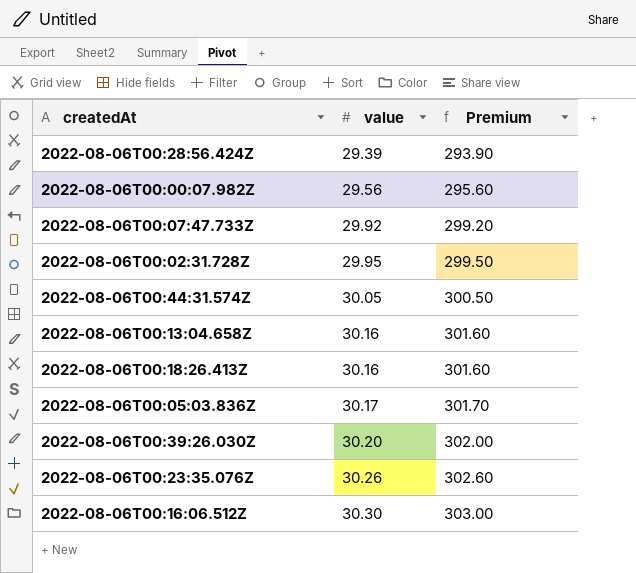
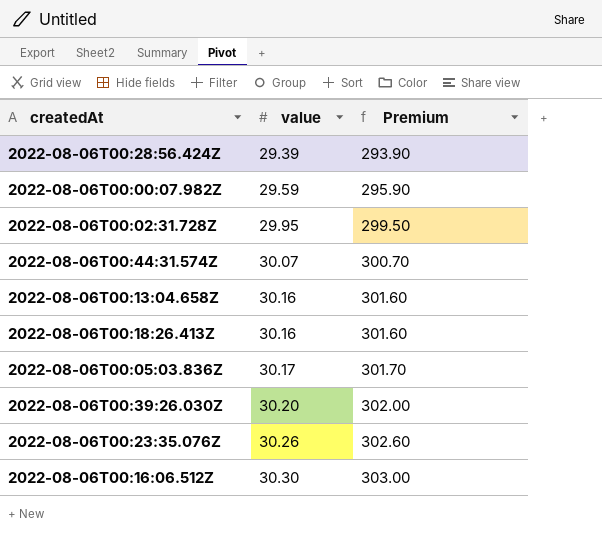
row 2022-08-06T00:07:47.733Z: 29.92 | 299.20 -> none
2022-08-06T00:00:07.982Z | value: 29.56 -> 29.59
2022-08-06T00:00:07.982Z | Premium: 295.60 -> 295.90
2022-08-06T00:44:31.574Z | value: 30.05 -> 30.07
2022-08-06T00:44:31.574Z | Premium: 300.50 -> 300.70

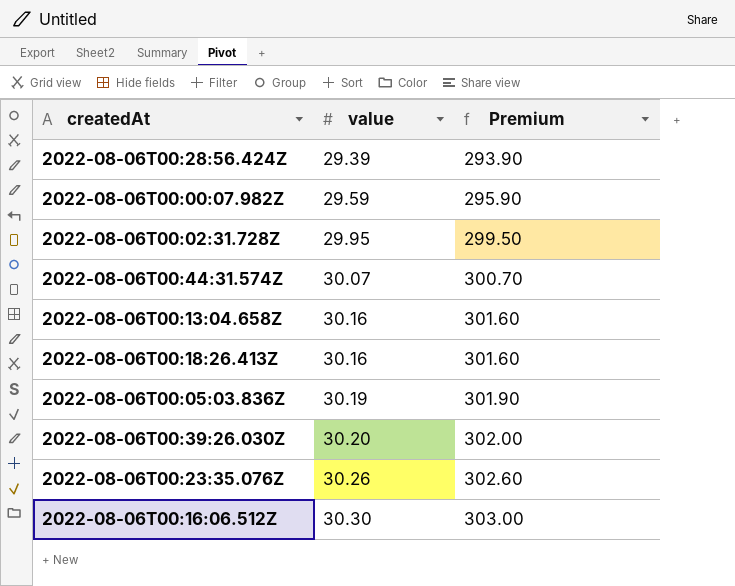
2022-08-06T00:05:03.836Z | value: 30.17 -> 30.19
2022-08-06T00:05:03.836Z | Premium: 301.70 -> 301.90

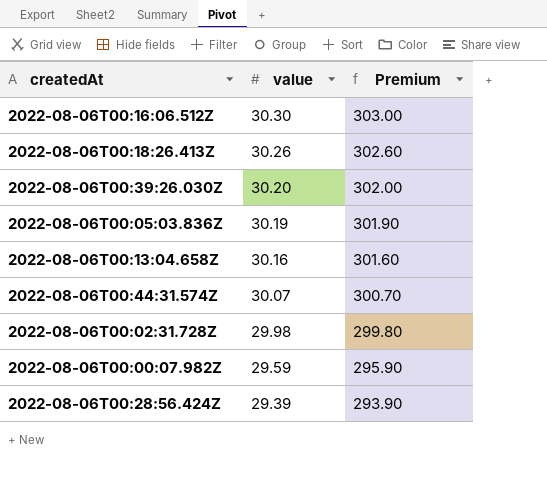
row order: value ascending -> value descending
row 2022-08-06T00:23:35.076Z: 30.26 | 302.60 -> none
2022-08-06T00:18:26.413Z | value: 30.16 -> 30.26
2022-08-06T00:18:26.413Z | Premium: 301.60 -> 302.60
2022-08-06T00:02:31.728Z | value: 29.95 -> 29.98
2022-08-06T00:02:31.728Z | Premium: 299.50 -> 299.80

